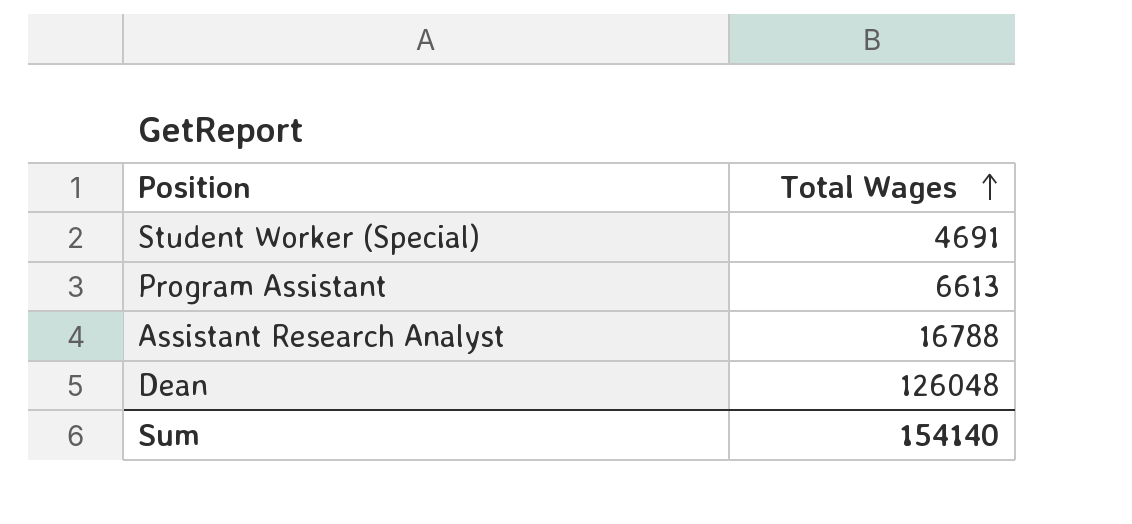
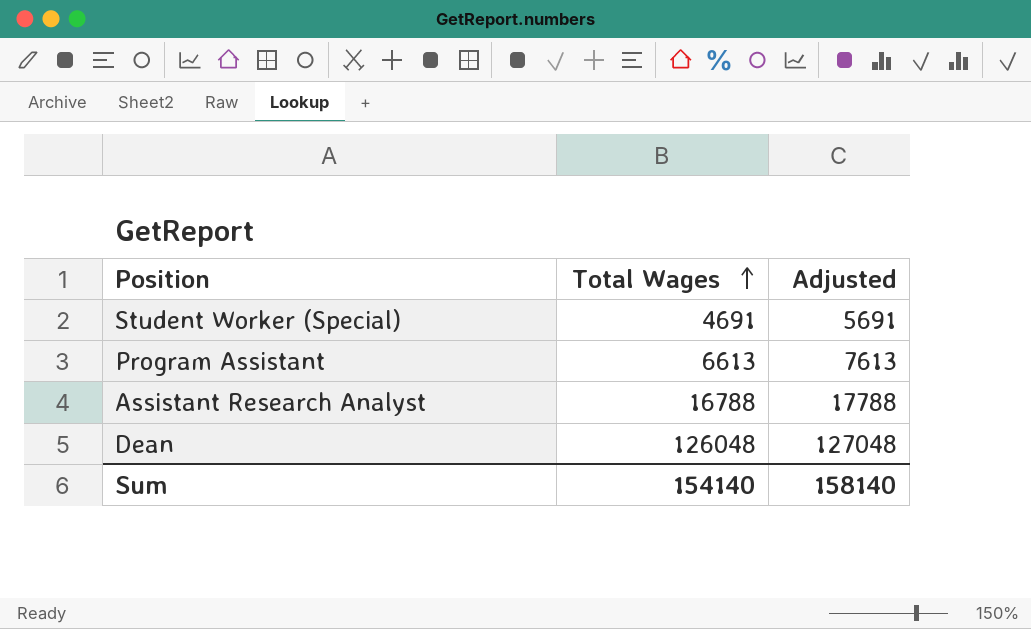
column Adjusted | formula: none -> [Total Wages] + 1000

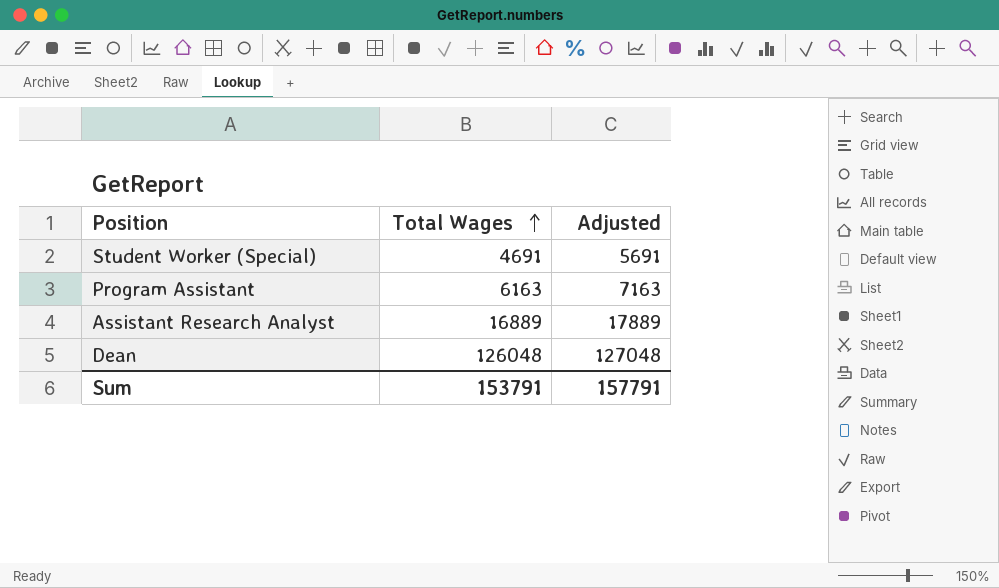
Program Assistant | Total Wages: 6613 -> 6163
Program Assistant | Adjusted: 7613 -> 7163
Assistant Research Analyst | Total Wages: 16788 -> 16889
Assistant Research Analyst | Adjusted: 17788 -> 17889
Sum | Total Wages: 154140 -> 153791
Sum | Adjusted: 158140 -> 157791

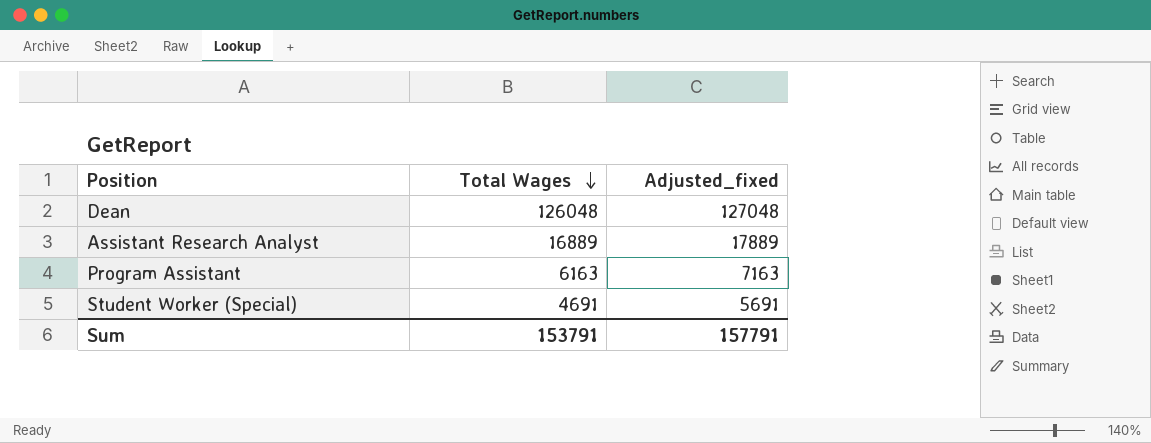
row order: Total Wages ascending -> Total Wages descending
column name: Adjusted -> Adjusted_fixed

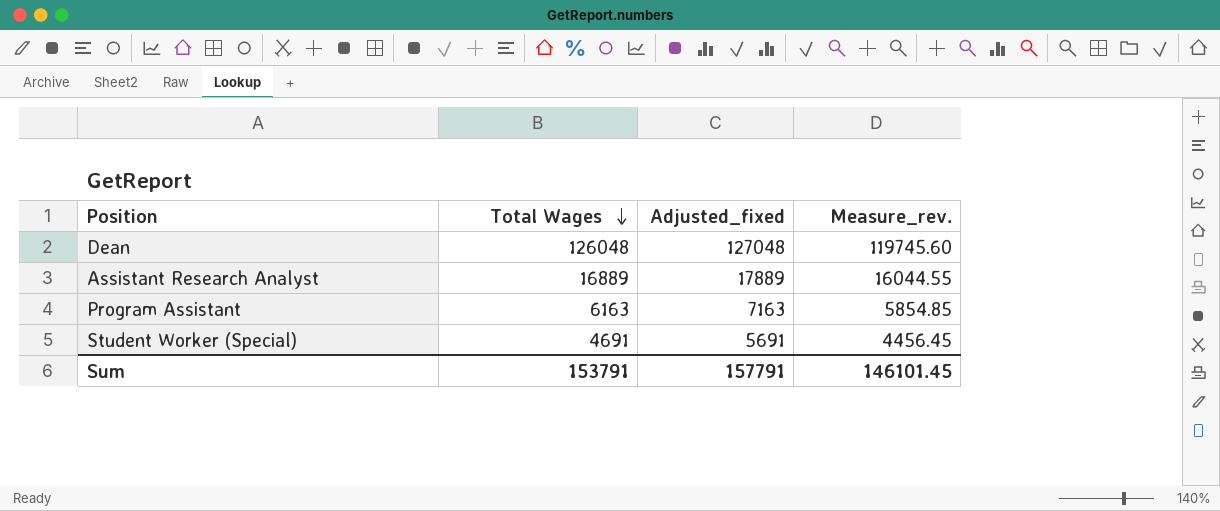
column Measure_rev. | formula: none -> [Total Wages] * 0.95

